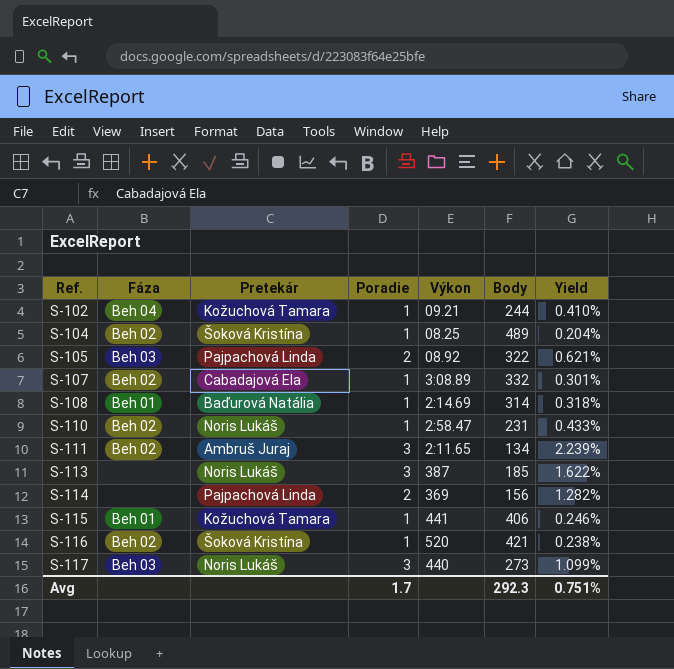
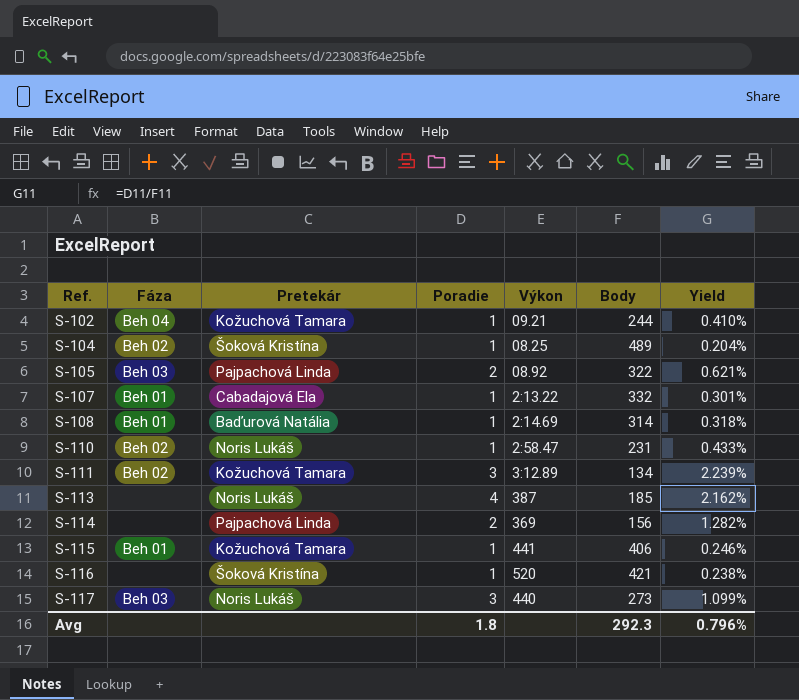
S-107 | Fáza: Beh 02 -> Beh 01
S-107 | Výkon: 3:08.89 -> 2:13.22
S-111 | Pretekár: Ambruš Juraj -> Kožuchová Tamara
S-111 | Výkon: 2:11.65 -> 3:12.89
S-113 | Poradie: 3 -> 4
S-113 | Yield: 1.622% -> 2.162%
S-116 | Fáza: Beh 02 -> none
Avg | Poradie: 1.7 -> 1.8
Avg | Yield: 0.751% -> 0.796%

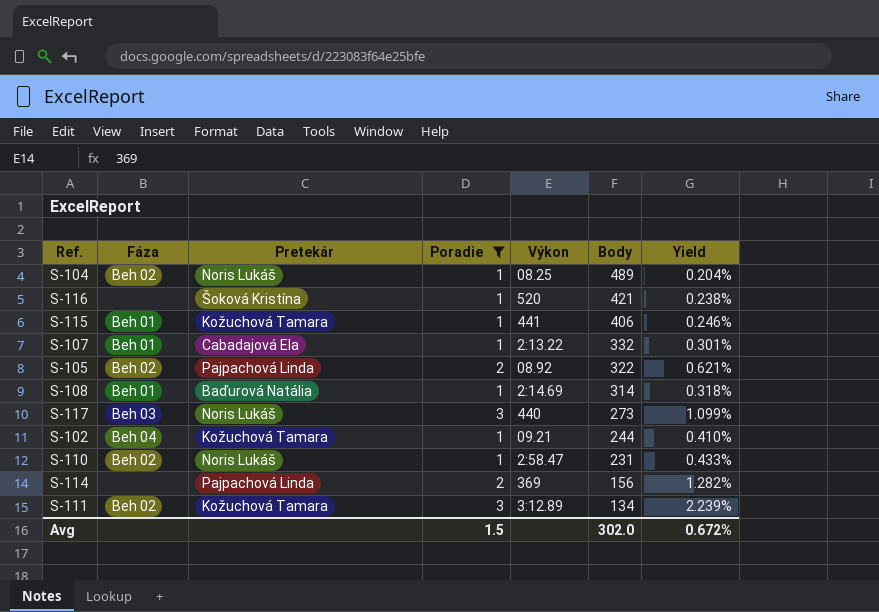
filter: none -> Poradie != 4
row order: Ref. ascending -> Body descending
S-104 | Pretekár: Šoková Kristína -> Noris Lukáš
S-105 | Fáza: Beh 03 -> Beh 02
Avg | Poradie: 1.8 -> 1.5
Avg | Body: 292.3 -> 302.0
Avg | Yield: 0.796% -> 0.672%

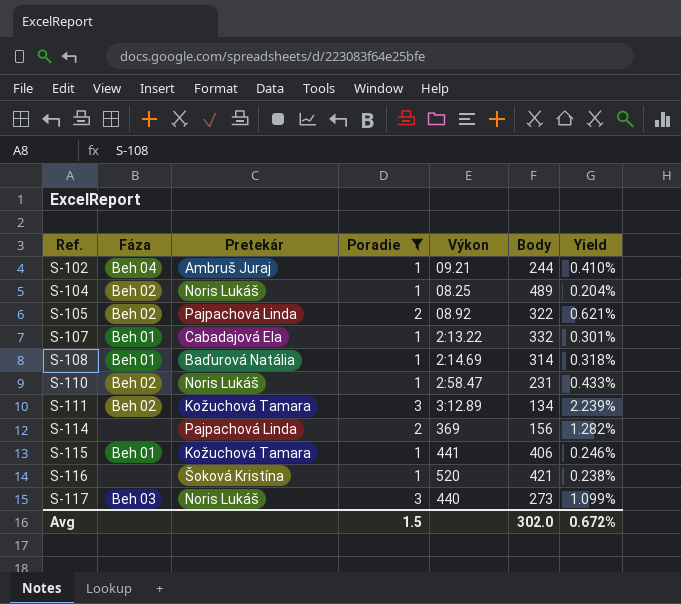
row order: Body descending -> Ref. ascending
S-102 | Pretekár: Kožuchová Tamara -> Ambruš Juraj

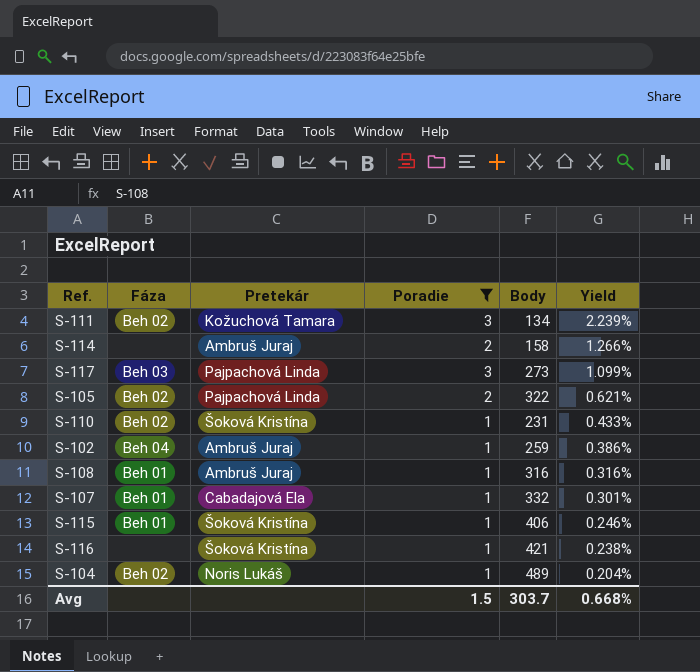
row order: Ref. ascending -> Yield descending
column Výkon | position: 5 -> none
S-114 | Pretekár: Pajpachová Linda -> Ambruš Juraj
S-114 | Body: 156 -> 158
S-114 | Yield: 1.282% -> 1.266%
S-117 | Pretekár: Noris Lukáš -> Pajpachová Linda
S-110 | Pretekár: Noris Lukáš -> Šoková Kristína
S-102 | Body: 244 -> 259
S-102 | Yield: 0.410% -> 0.386%
S-108 | Pretekár: Baďurová Natália -> Ambruš Juraj
S-108 | Body: 314 -> 316
S-108 | Yield: 0.318% -> 0.316%
S-115 | Pretekár: Kožuchová Tamara -> Šoková Kristína
Avg | Body: 302.0 -> 303.7
Avg | Yield: 0.672% -> 0.668%

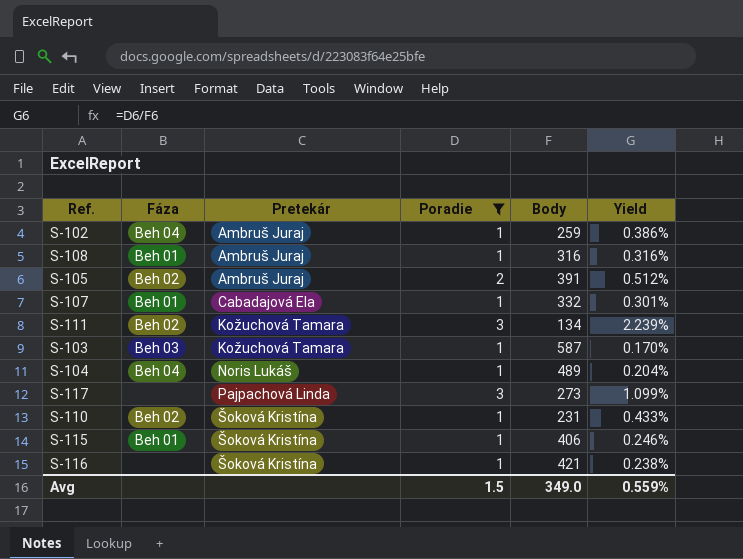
row order: Yield descending -> Pretekár ascending
row S-114: none | Ambruš Juraj | 2 | 158 | 1.266% -> none
S-105 | Pretekár: Pajpachová Linda -> Ambruš Juraj
S-105 | Body: 322 -> 391
S-105 | Yield: 0.621% -> 0.512%
row S-103: none -> Beh 03 | Kožuchová Tamara | 1 | 587 | 0.170%
S-104 | Fáza: Beh 02 -> Beh 04
S-117 | Fáza: Beh 03 -> none
Avg | Body: 303.7 -> 349.0
Avg | Yield: 0.668% -> 0.559%

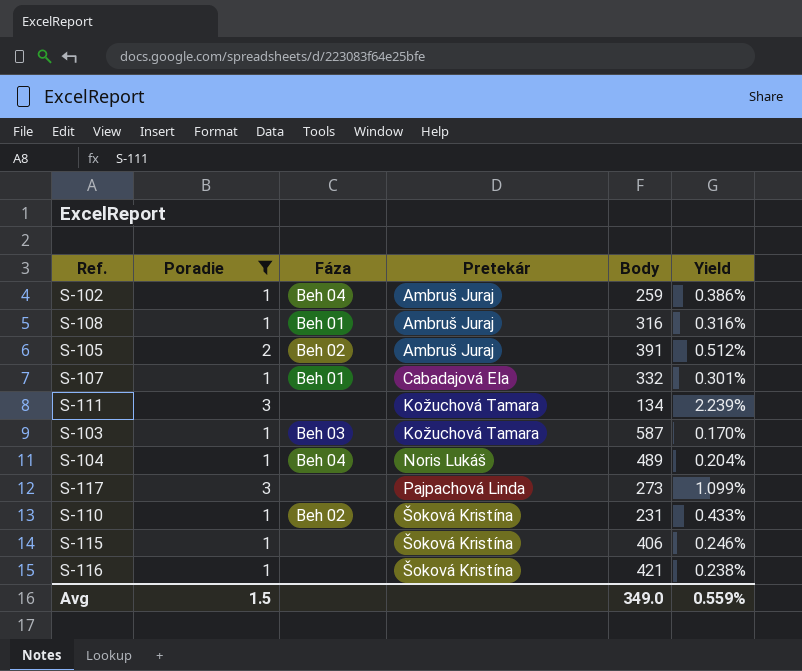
column Poradie | position: 4 -> 2
S-111 | Fáza: Beh 02 -> none
S-115 | Fáza: Beh 01 -> none

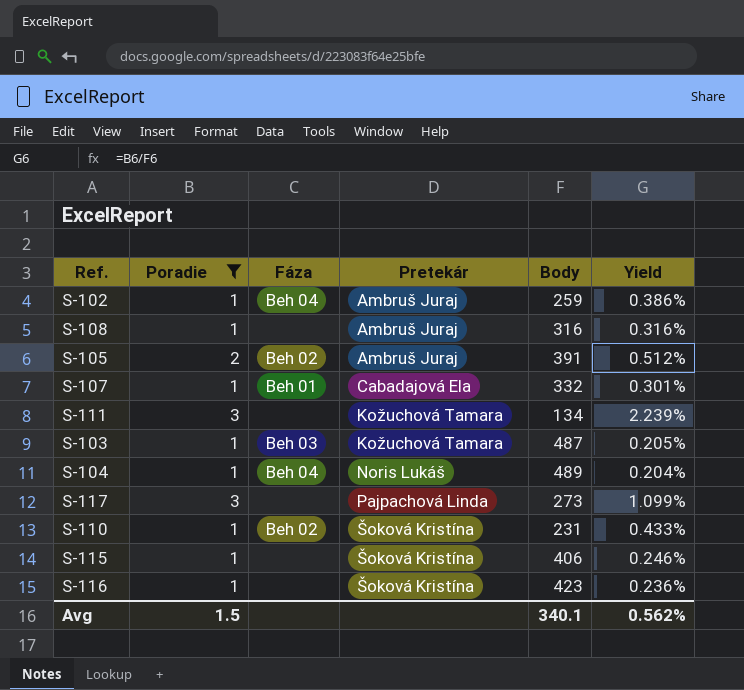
S-108 | Fáza: Beh 01 -> none
S-103 | Body: 587 -> 487
S-103 | Yield: 0.170% -> 0.205%
S-116 | Body: 421 -> 423
S-116 | Yield: 0.238% -> 0.236%
Avg | Body: 349.0 -> 340.1
Avg | Yield: 0.559% -> 0.562%

